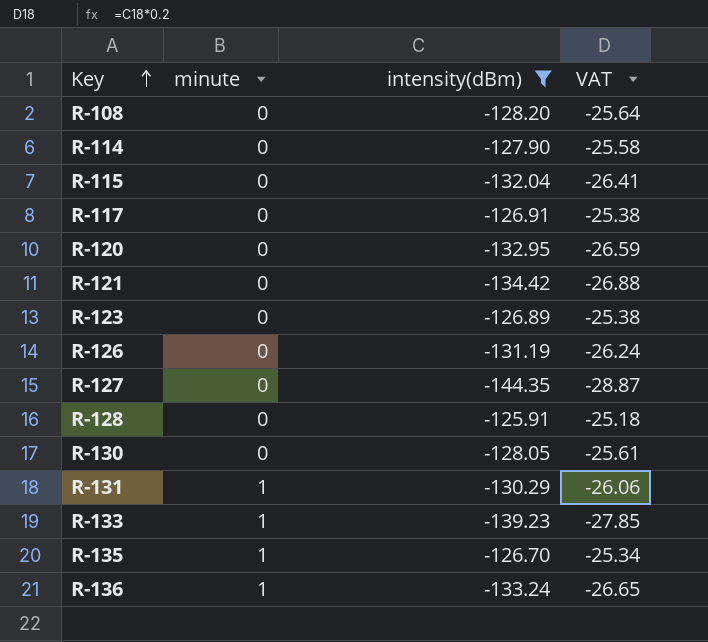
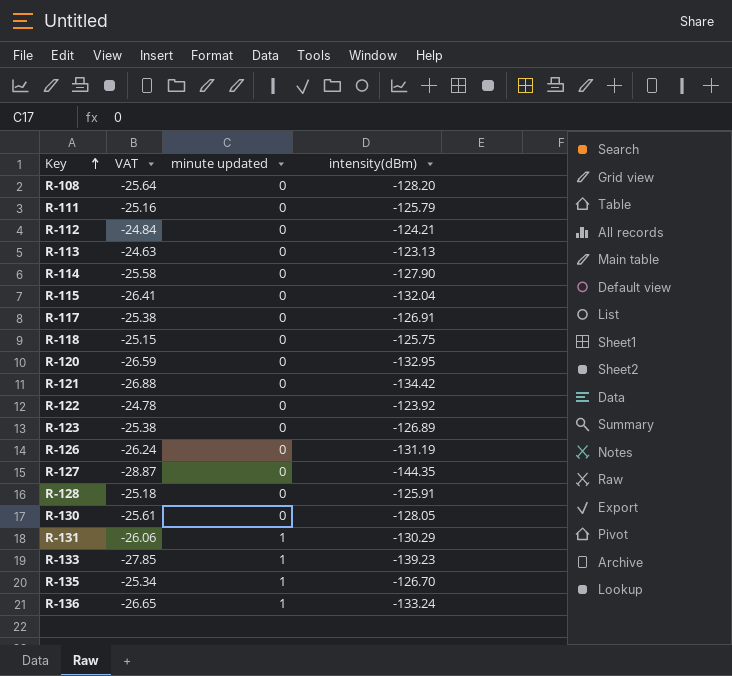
filter: intensity(dBm) <= -125.91 -> none
column VAT | position: 4 -> 2
column name: minute -> minute updated

